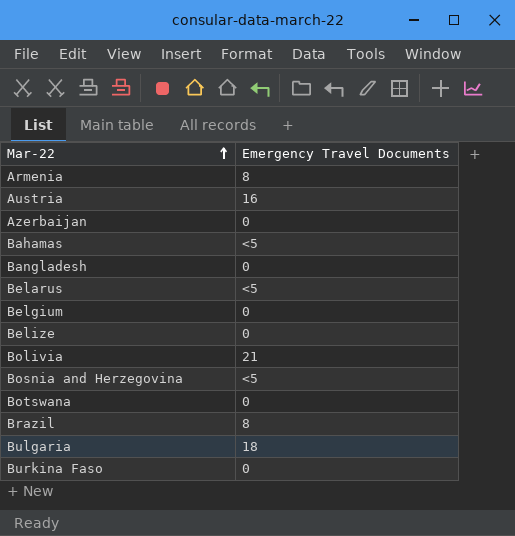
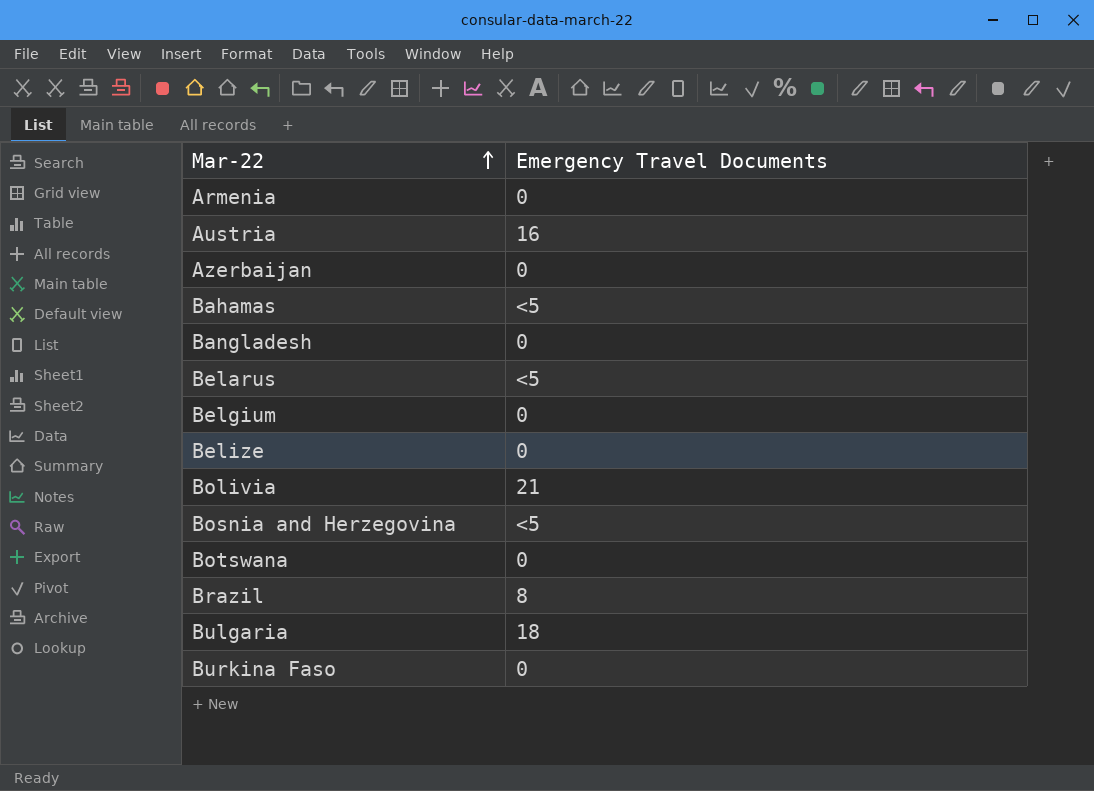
Armenia | Emergency Travel Documents: 8 -> 0

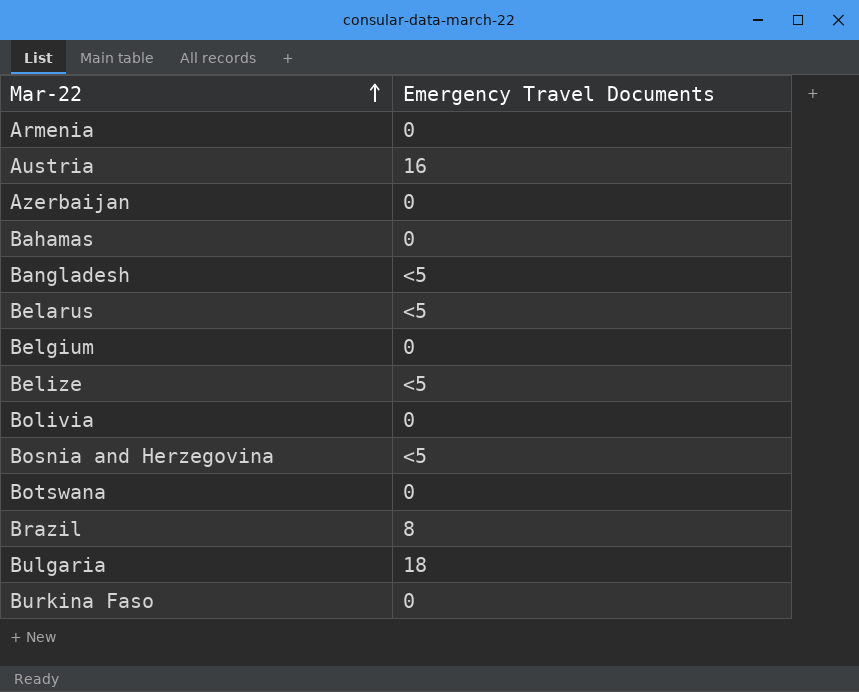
Bahamas | Emergency Travel Documents: <5 -> 0
Bangladesh | Emergency Travel Documents: 0 -> <5
Belize | Emergency Travel Documents: 0 -> <5
Bolivia | Emergency Travel Documents: 21 -> 0

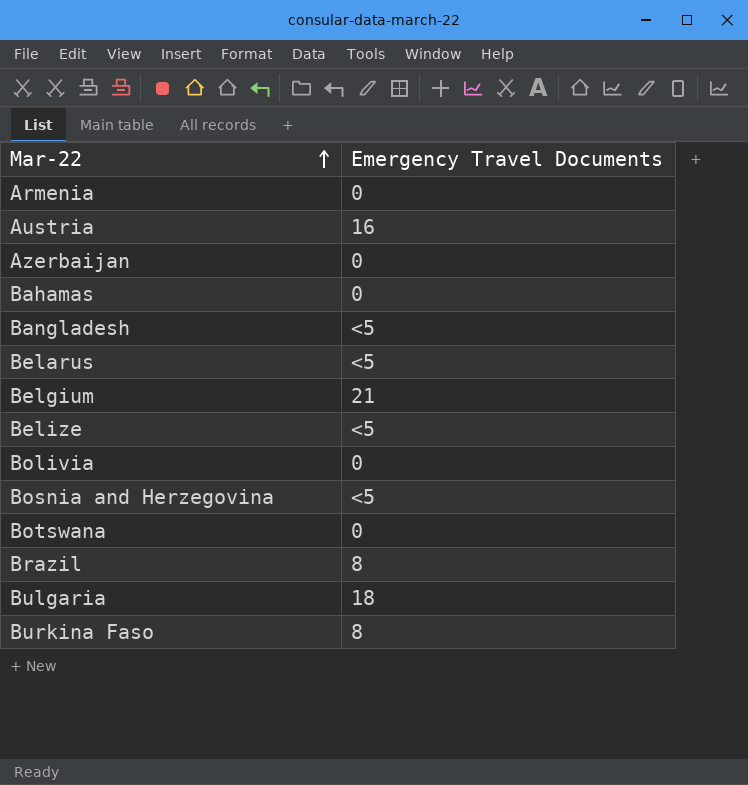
Belgium | Emergency Travel Documents: 0 -> 21
Burkina Faso | Emergency Travel Documents: 0 -> 8

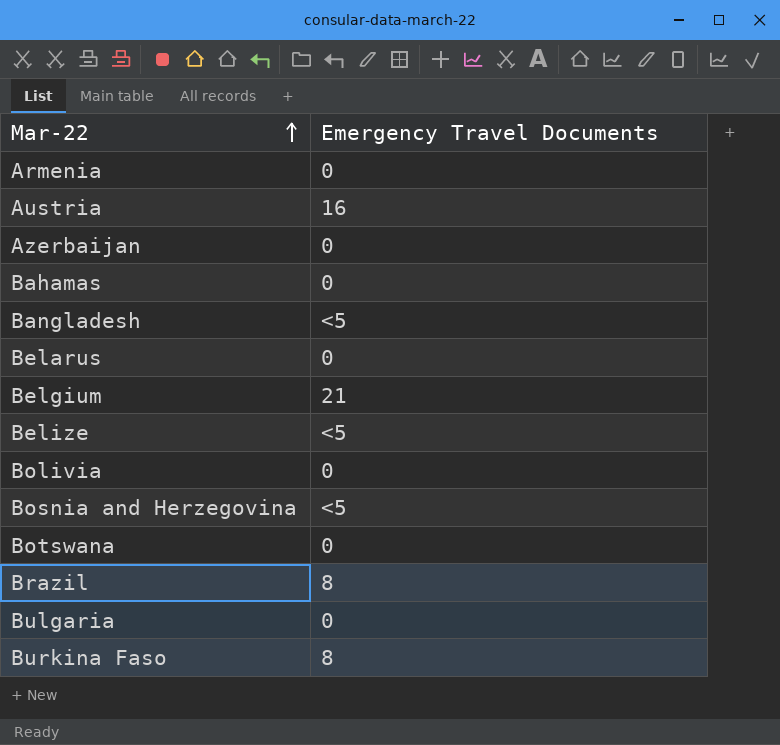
Belarus | Emergency Travel Documents: <5 -> 0
Bulgaria | Emergency Travel Documents: 18 -> 0

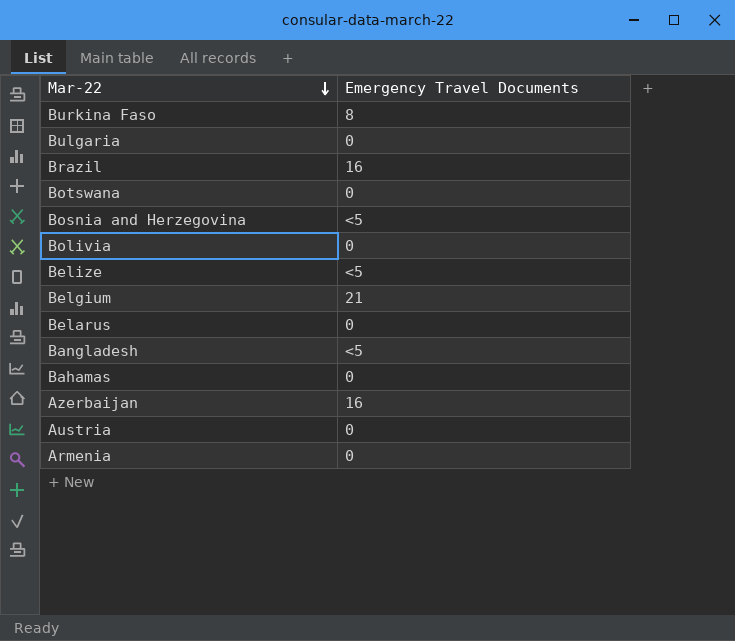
row order: Mar-22 ascending -> Mar-22 descending
Brazil | Emergency Travel Documents: 8 -> 16
Azerbaijan | Emergency Travel Documents: 0 -> 16
Austria | Emergency Travel Documents: 16 -> 0

